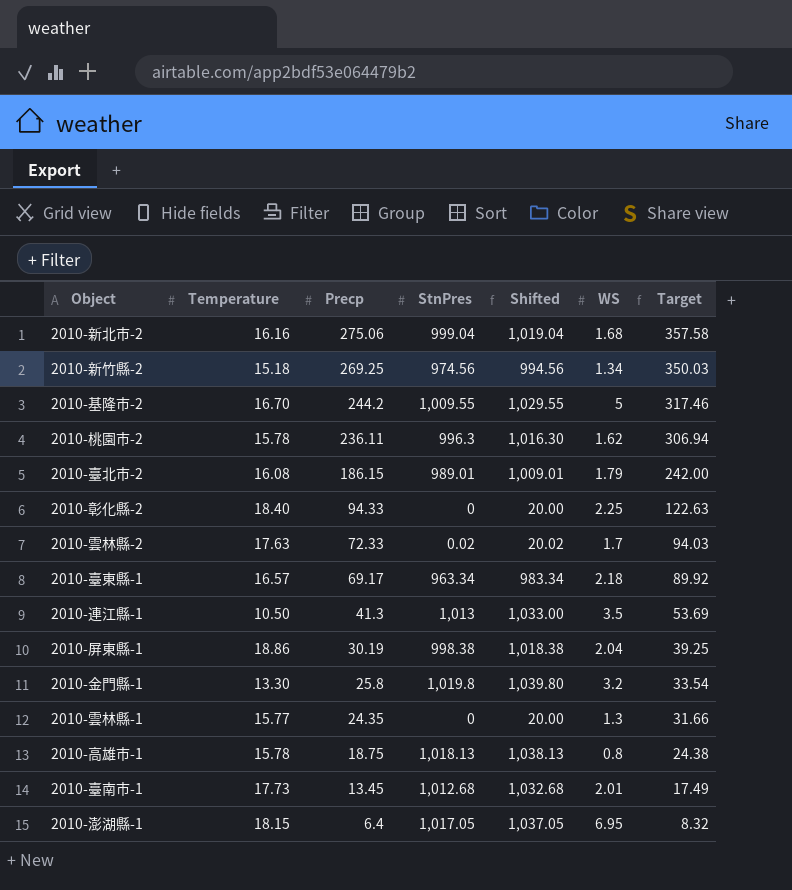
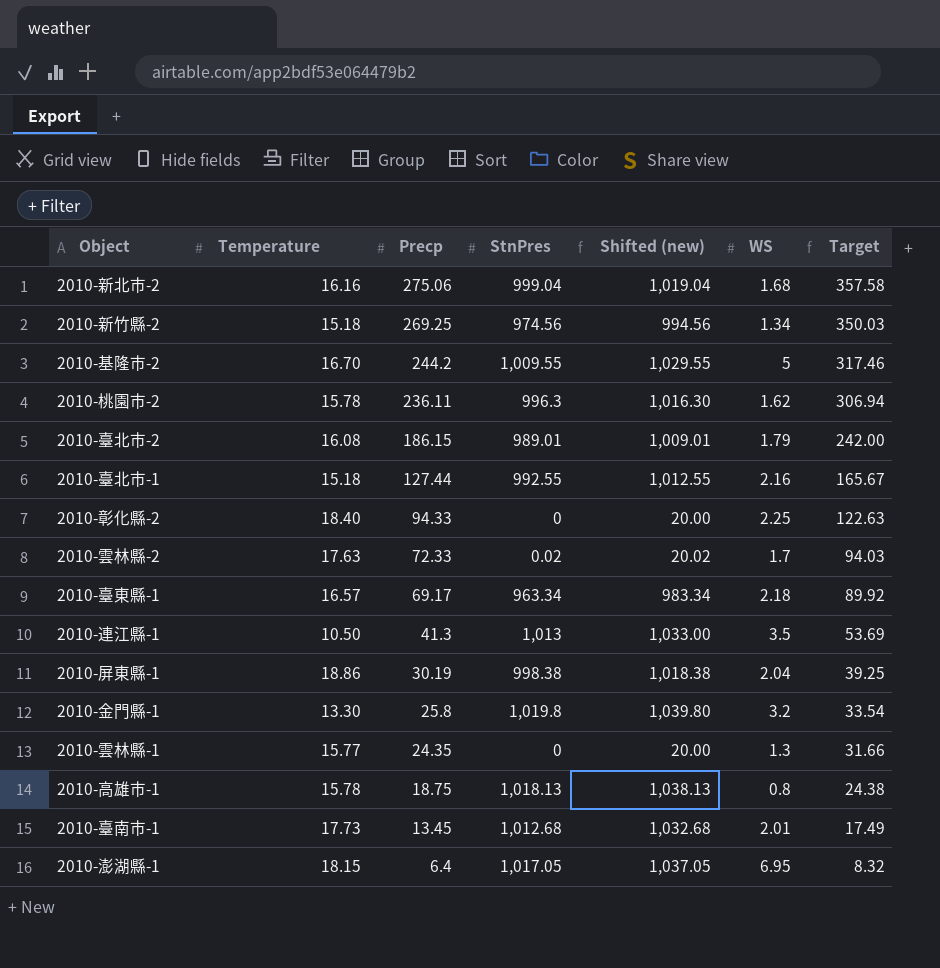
column name: Shifted -> Shifted (new)
row 2010-臺北市-1: none -> 15.18 | 127.44 | 992.55 | 1,012.55 | 2.16 | 165.67

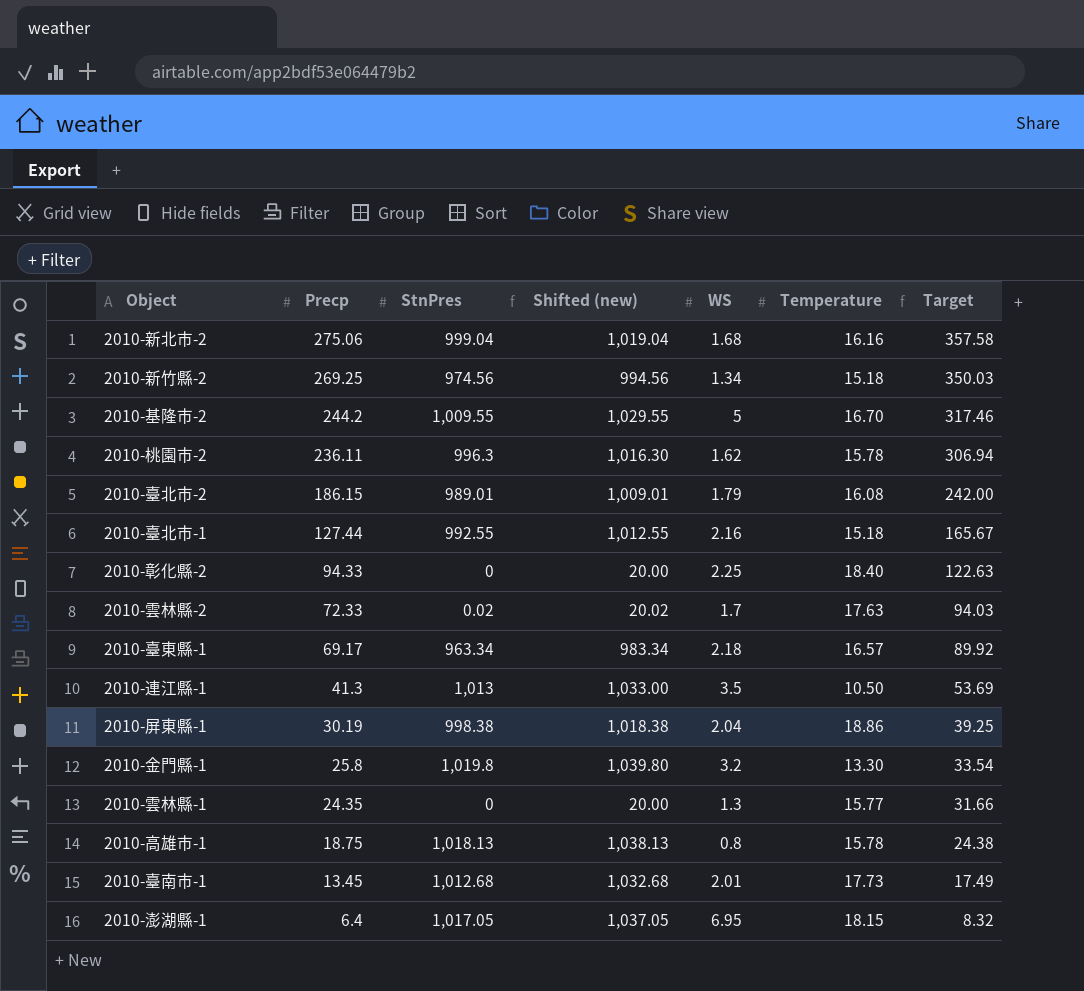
column Temperature | position: 2 -> 6

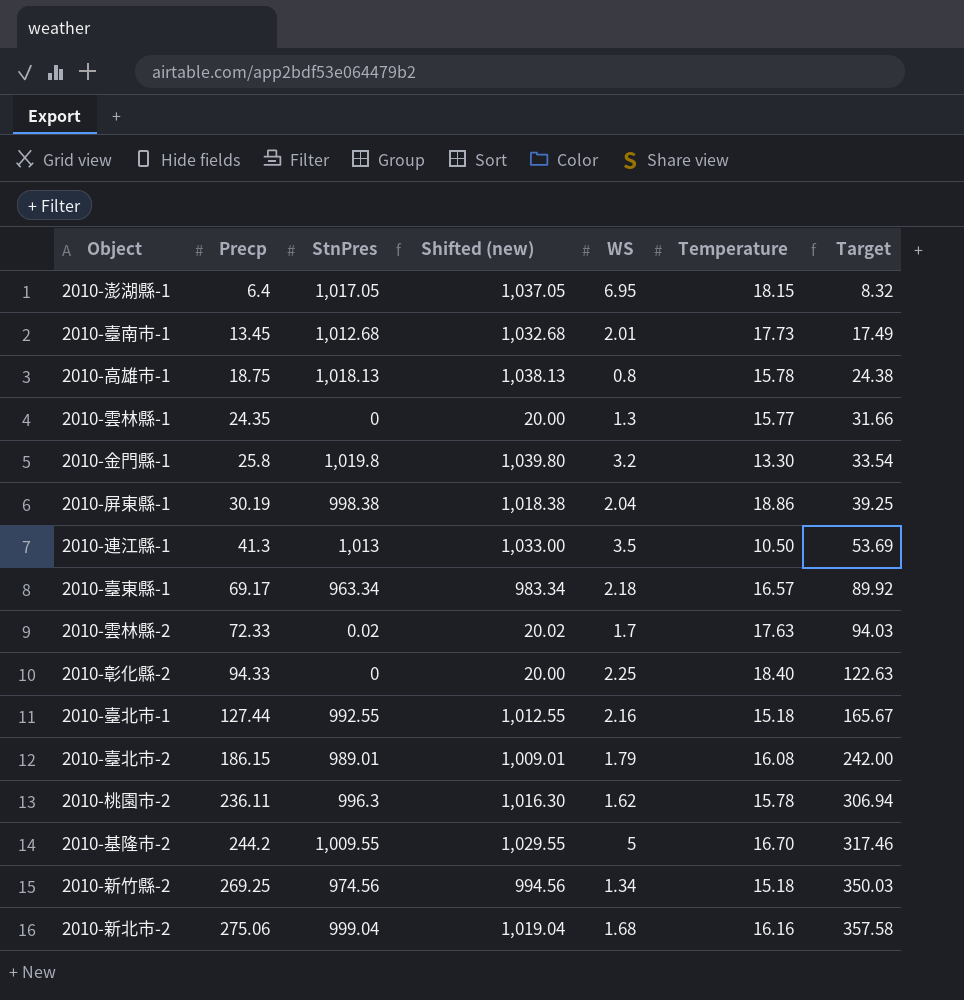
row order: Precp descending -> Precp ascending

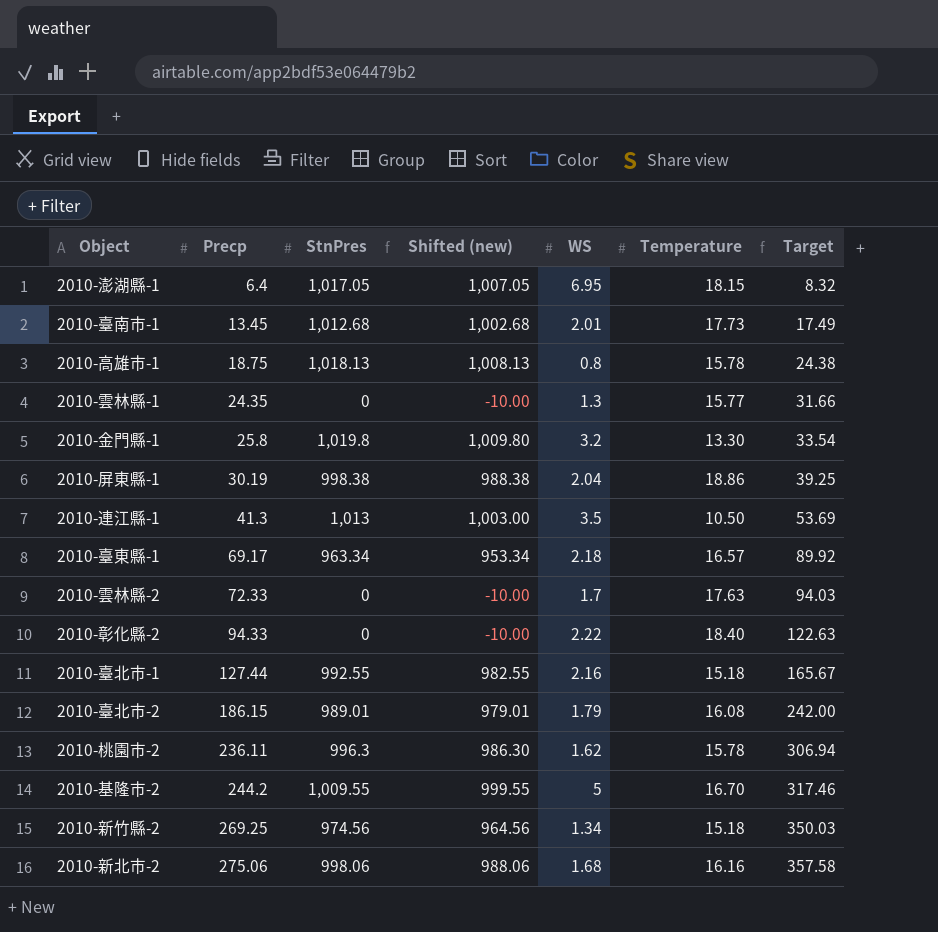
column Shifted (new) | formula: [StnPres] + 20 -> [StnPres] - 10
2010-雲林縣-2 | StnPres: 0.02 -> 0
2010-彰化縣-2 | WS: 2.25 -> 2.22
2010-新北市-2 | StnPres: 999.04 -> 998.06

